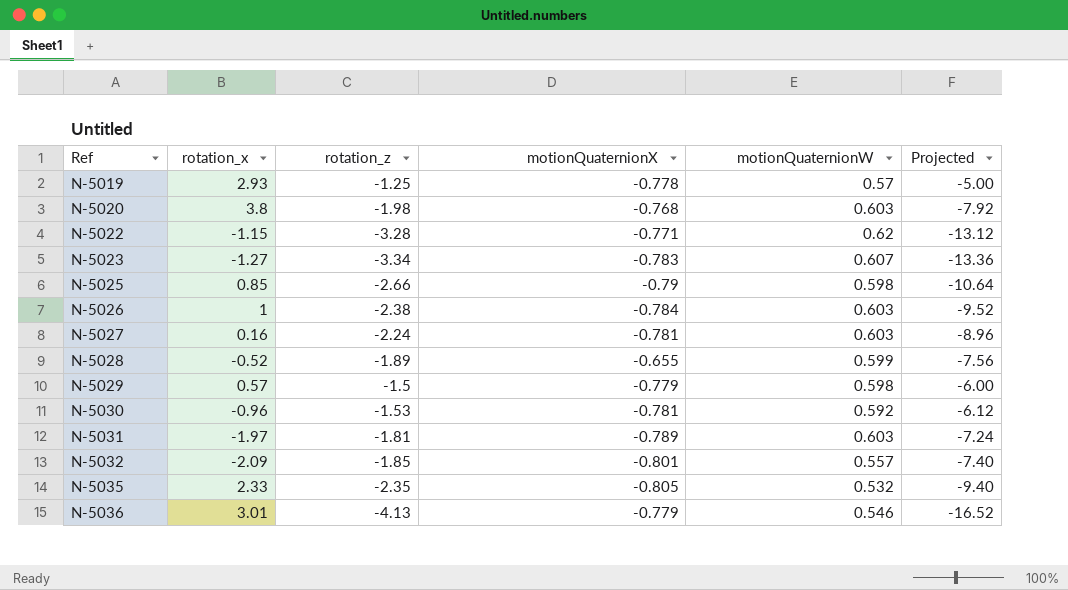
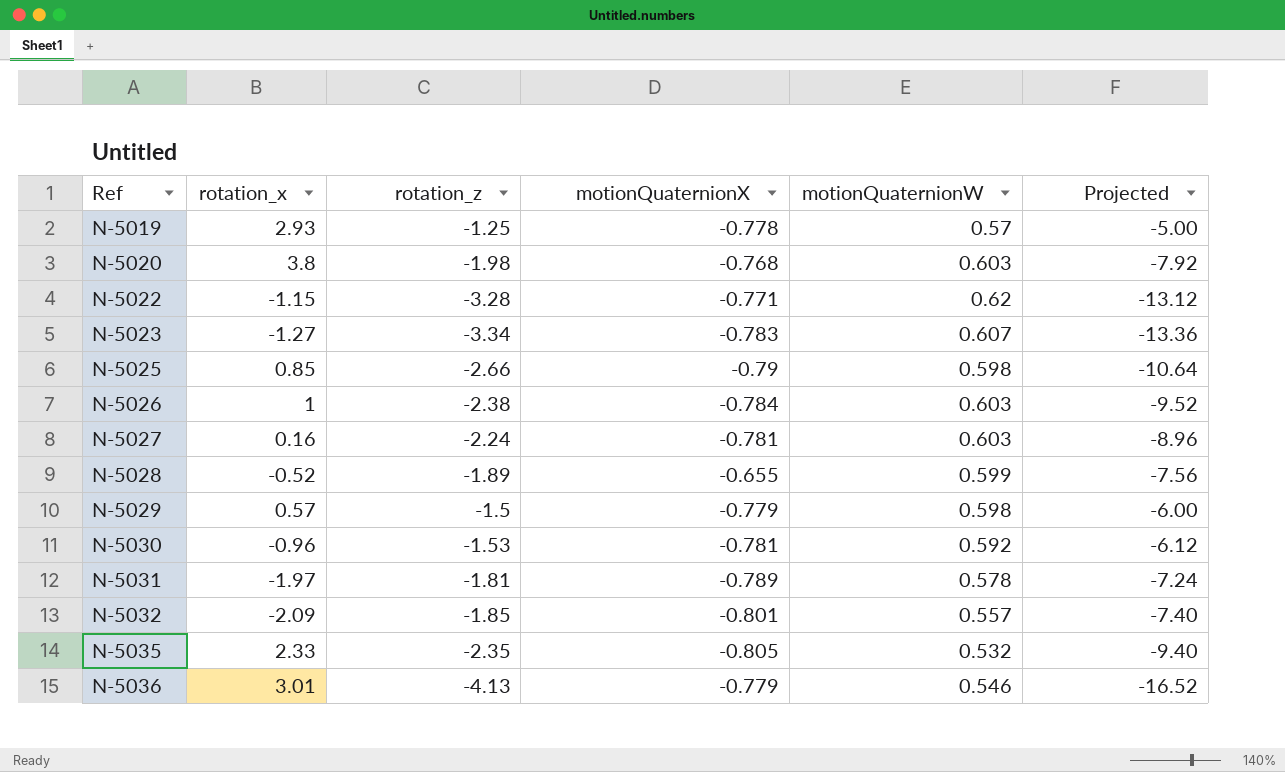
N-5031 | motionQuaternionW: 0.603 -> 0.578

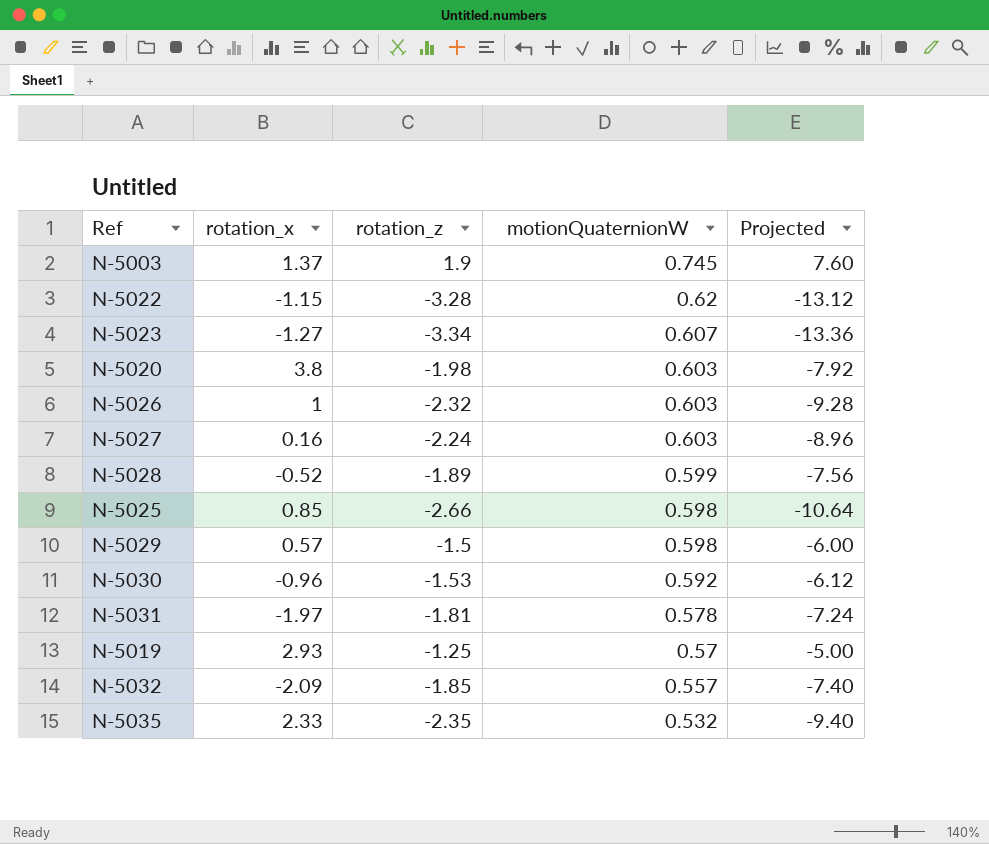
row order: Ref ascending -> motionQuaternionW descending
column motionQuaternionX | position: 4 -> none
row N-5036: 3.01 | -4.13 | -0.779 | 0.546 | -16.52 -> none
row N-5003: none -> 1.37 | 1.9 | 0.745 | 7.60
N-5026 | rotation_z: -2.38 -> -2.32
N-5026 | Projected: -9.52 -> -9.28

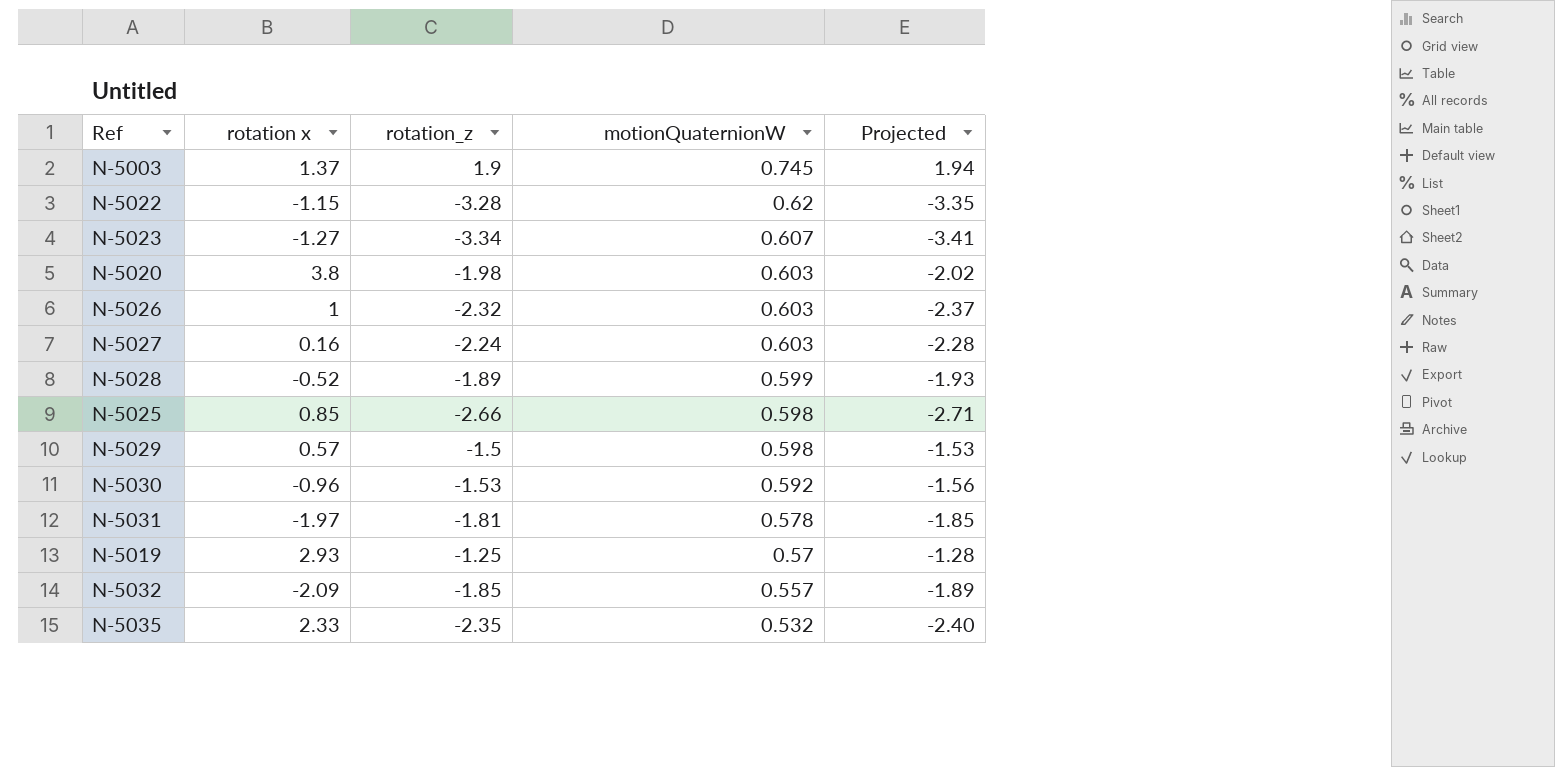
column name: rotation_x -> rotation x
column Projected | formula: [rotation_z] * 4 -> [rotation_z] * 1.02

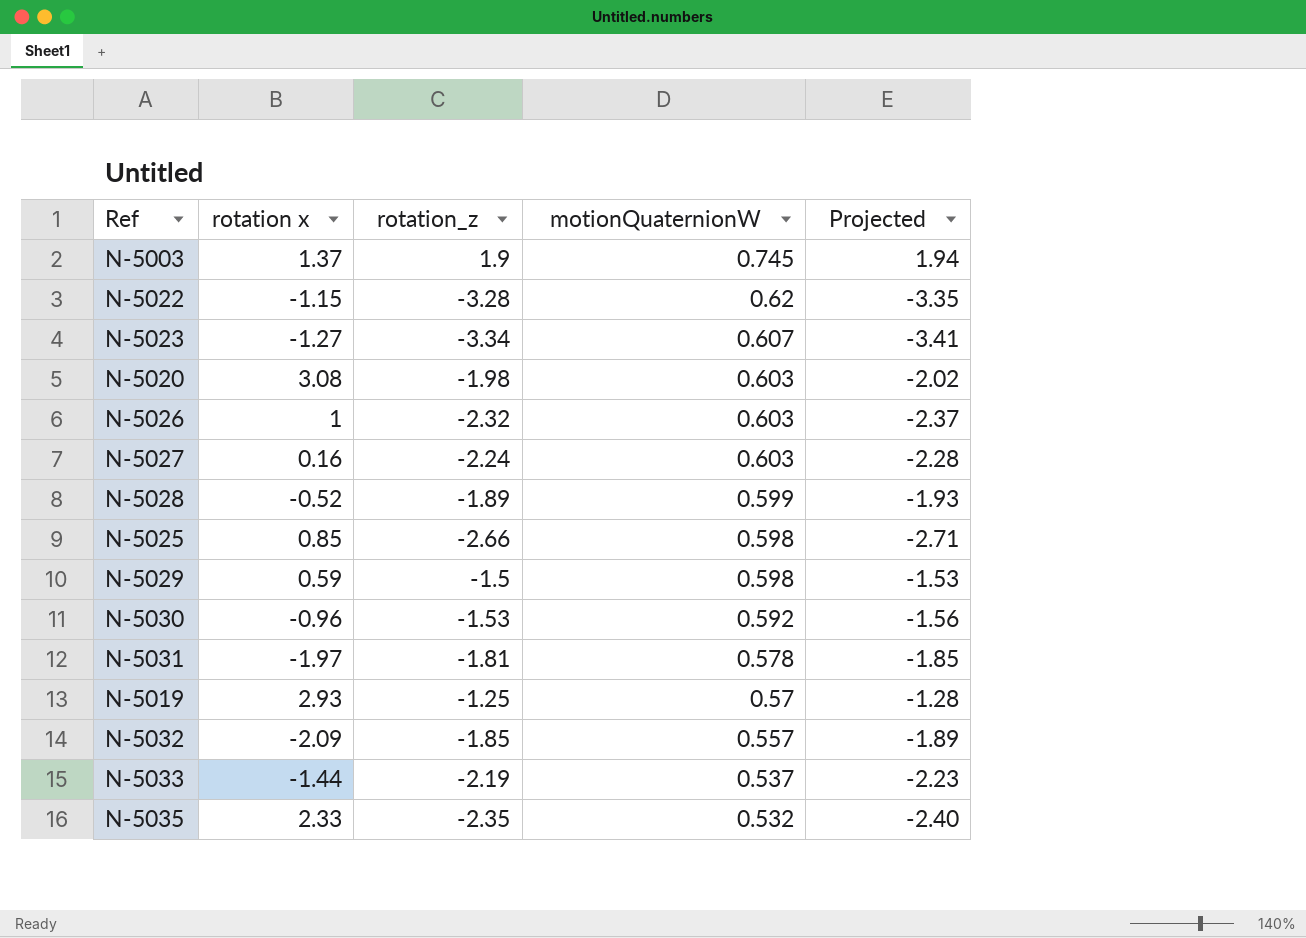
N-5020 | rotation x: 3.8 -> 3.08
N-5029 | rotation x: 0.57 -> 0.59
row N-5033: none -> -1.44 | -2.19 | 0.537 | -2.23

